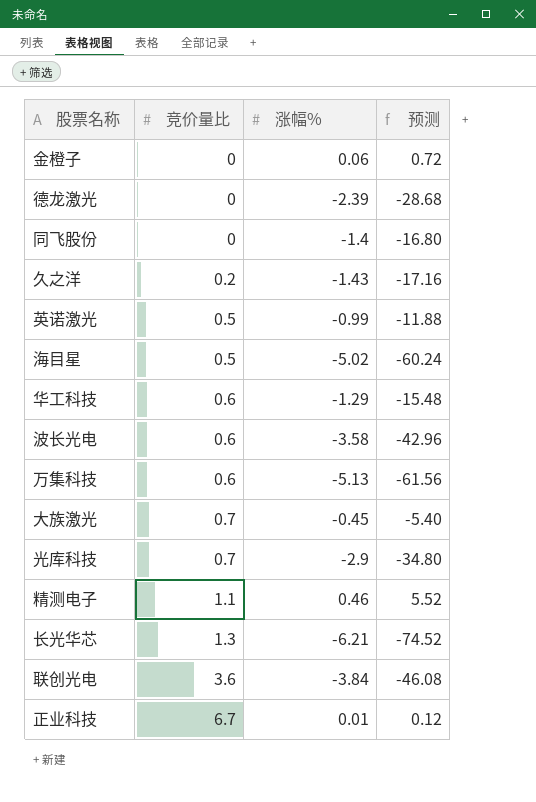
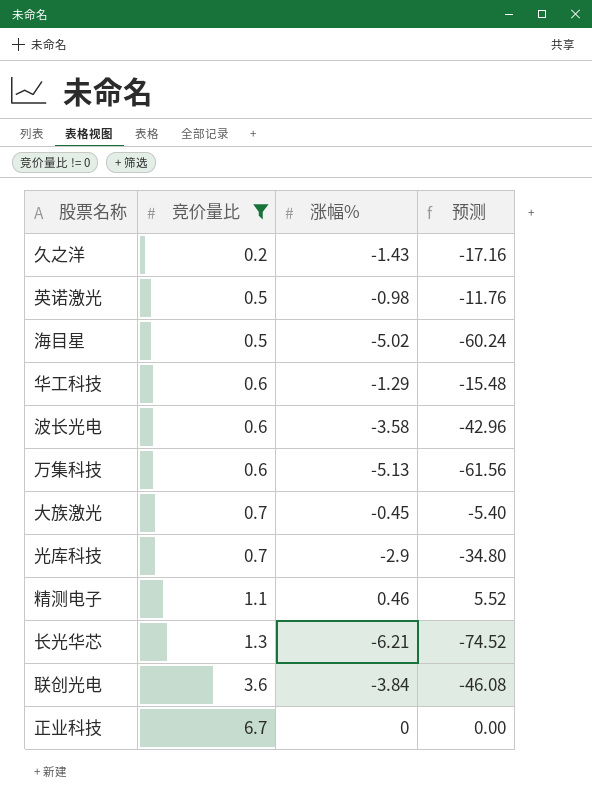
filter: none -> 竞价量比 != 0
英诺激光 | 涨幅%: -0.99 -> -0.98
英诺激光 | 预测: -11.88 -> -11.76
正业科技 | 涨幅%: 0.01 -> 0
正业科技 | 预测: 0.12 -> 0.00

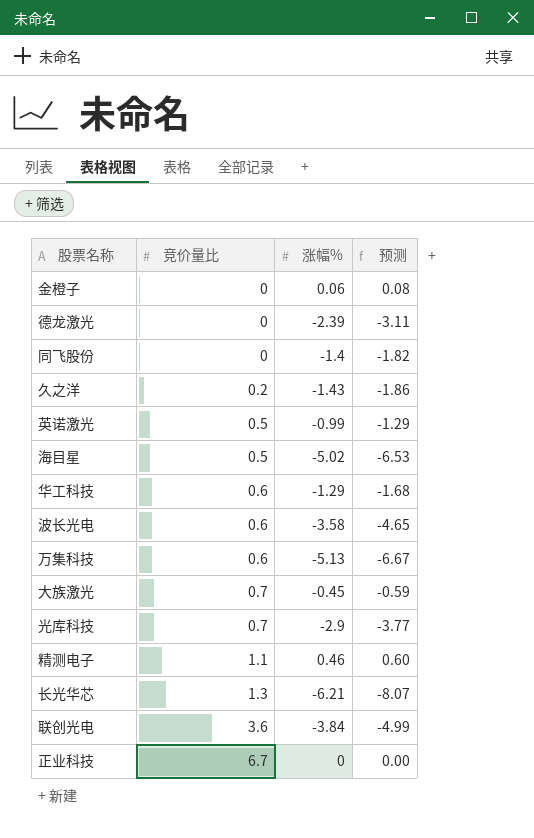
filter: 竞价量比 != 0 -> none
column 预测 | formula: [涨幅%] * 12 -> [涨幅%] * 1.3
英诺激光 | 涨幅%: -0.98 -> -0.99

